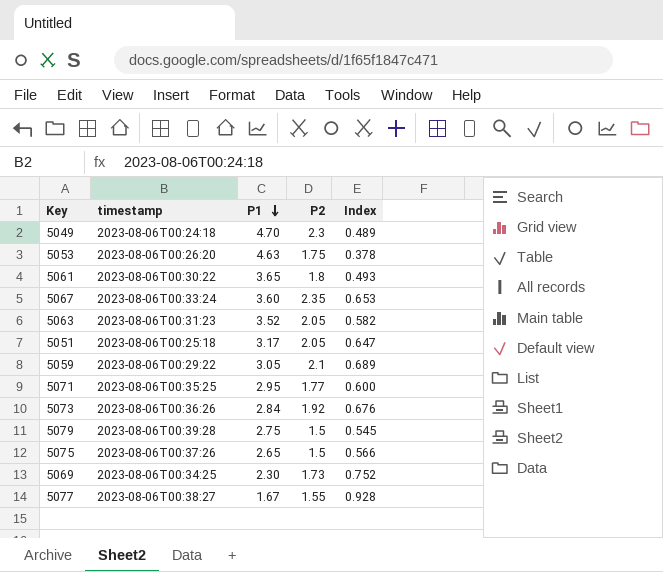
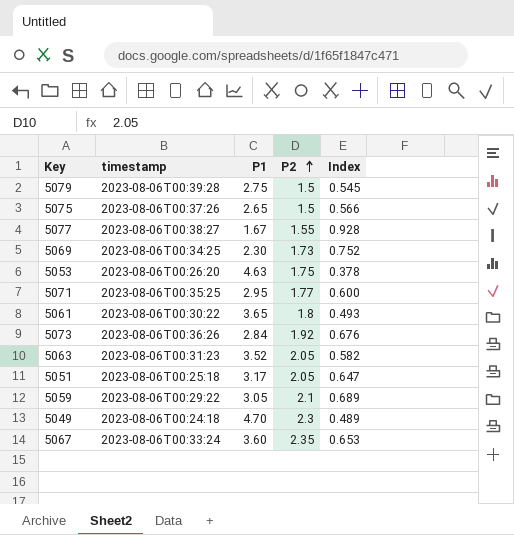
row order: P1 descending -> P2 ascending

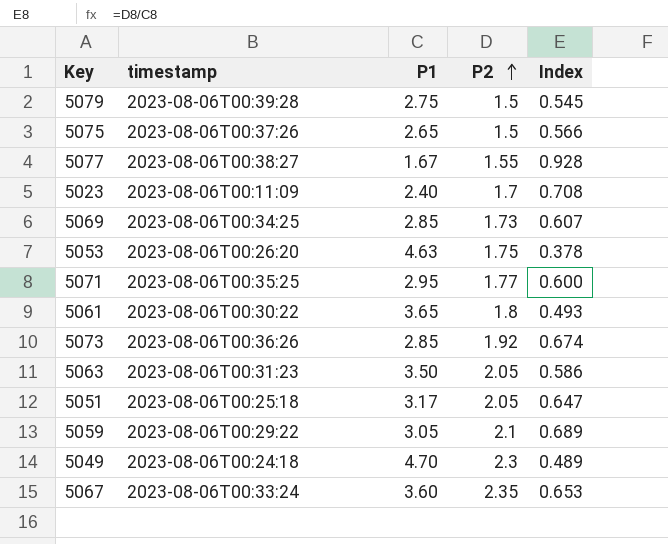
row 5023: none -> 2023-08-06T00:11:09 | 2.40 | 1.7 | 0.708
5069 | P1: 2.30 -> 2.85
5069 | Index: 0.752 -> 0.607
5073 | P1: 2.84 -> 2.85
5073 | Index: 0.676 -> 0.674
5063 | P1: 3.52 -> 3.50
5063 | Index: 0.582 -> 0.586

